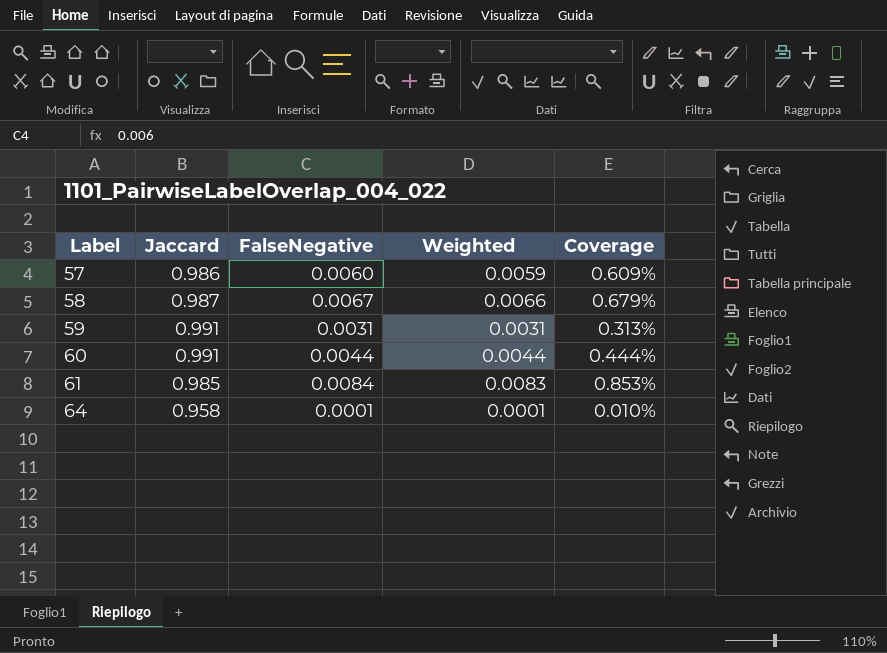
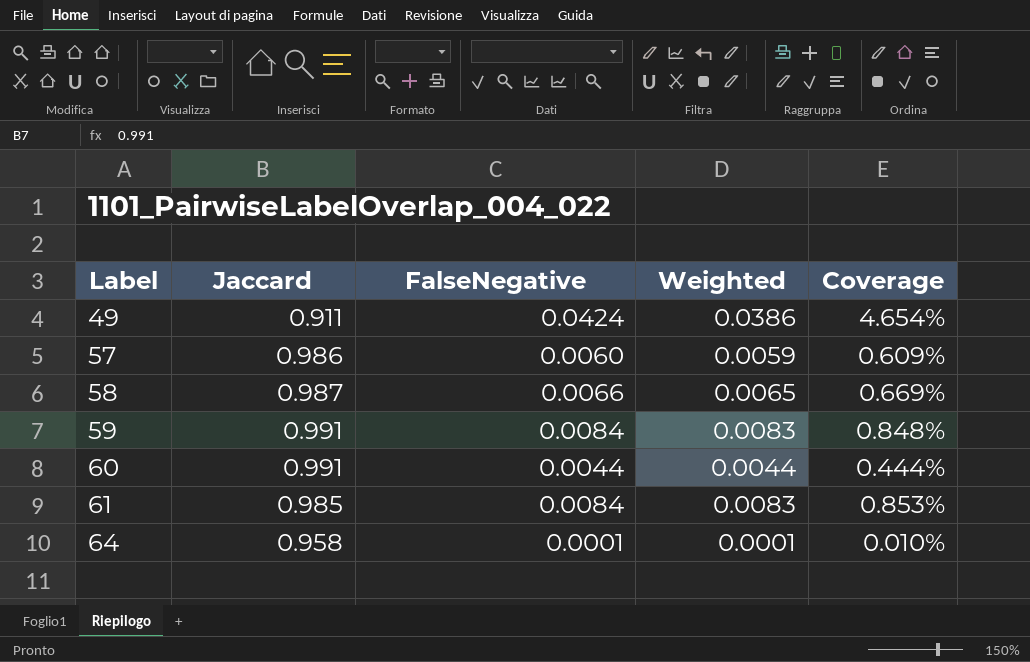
row 49: none -> 0.911 | 0.0424 | 0.0386 | 4.654%
58 | FalseNegative: 0.0067 -> 0.0066
58 | Weighted: 0.0066 -> 0.0065
58 | Coverage: 0.679% -> 0.669%
59 | FalseNegative: 0.0031 -> 0.0084
59 | Weighted: 0.0031 -> 0.0083
59 | Coverage: 0.313% -> 0.848%

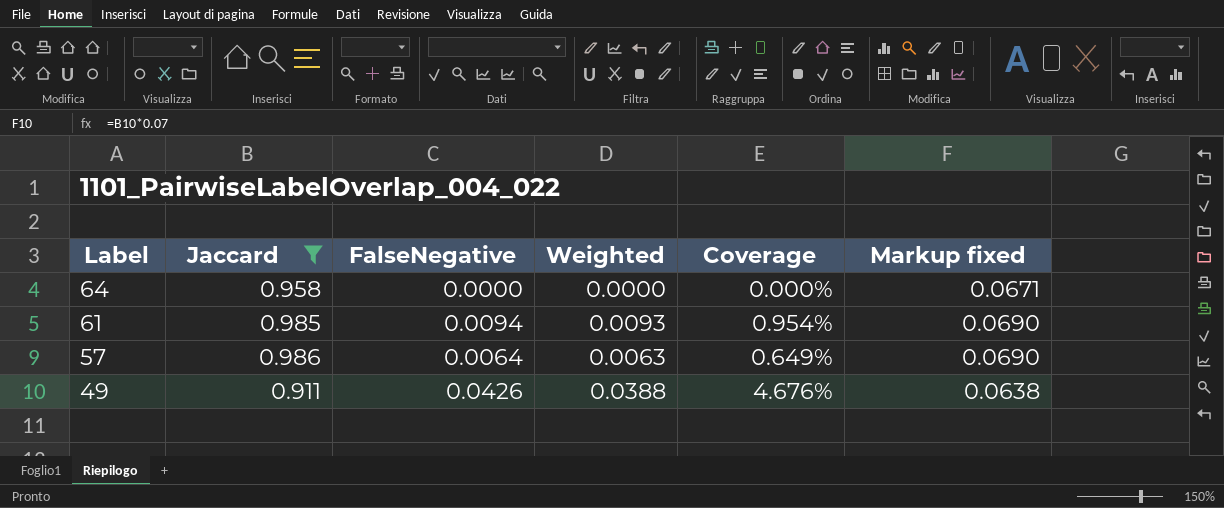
filter: none -> Jaccard <= 0.986
row order: Label ascending -> Label descending
column Markup fixed | formula: none -> [Jaccard] * 0.07
64 | FalseNegative: 0.0001 -> 0.0000
64 | Weighted: 0.0001 -> 0.0000
64 | Coverage: 0.010% -> 0.000%
61 | FalseNegative: 0.0084 -> 0.0094
61 | Weighted: 0.0083 -> 0.0093
61 | Coverage: 0.853% -> 0.954%
57 | FalseNegative: 0.0060 -> 0.0064
57 | Weighted: 0.0059 -> 0.0063
57 | Coverage: 0.609% -> 0.649%
49 | FalseNegative: 0.0424 -> 0.0426
49 | Weighted: 0.0386 -> 0.0388
49 | Coverage: 4.654% -> 4.676%

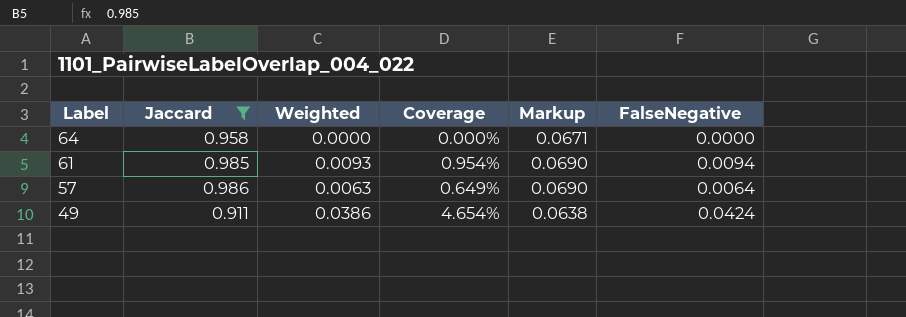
column name: Markup fixed -> Markup
column FalseNegative | position: 3 -> 6
49 | Weighted: 0.0388 -> 0.0386
49 | Coverage: 4.676% -> 4.654%
49 | FalseNegative: 0.0426 -> 0.0424

